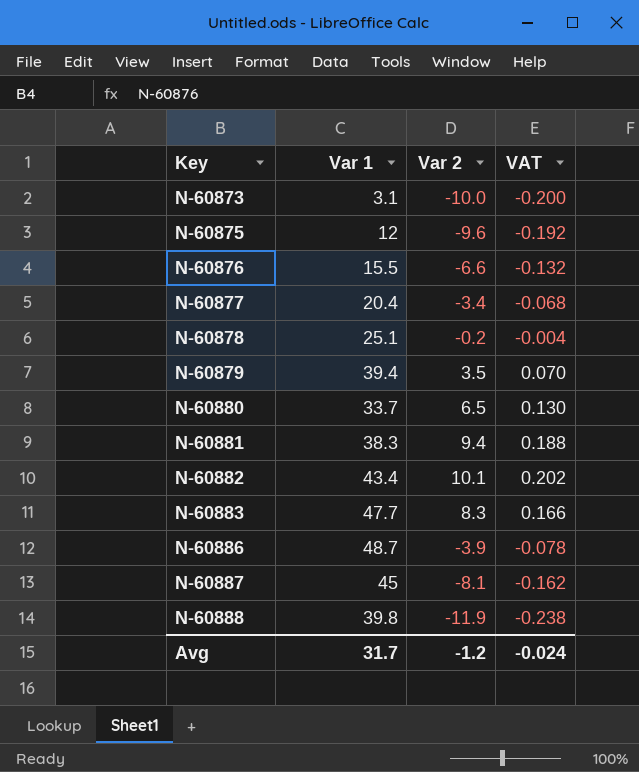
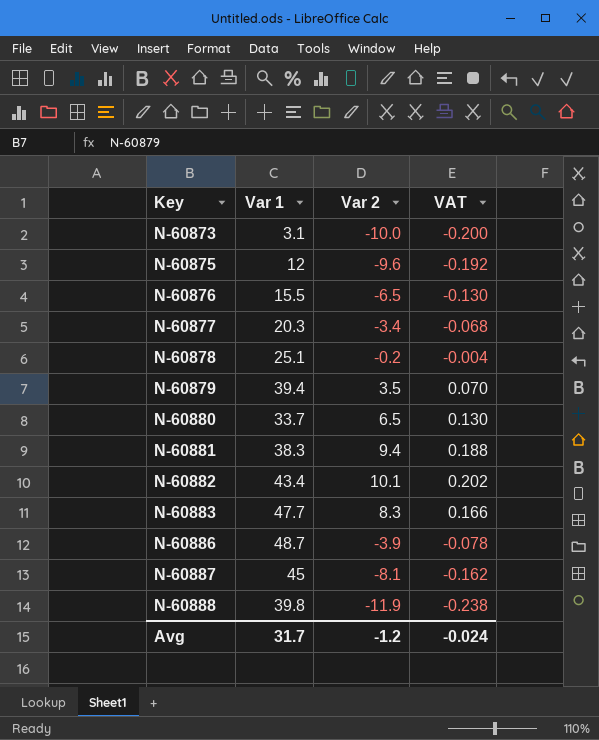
N-60876 | Var 2: -6.6 -> -6.5
N-60876 | VAT: -0.132 -> -0.130
N-60877 | Var 1: 20.4 -> 20.3

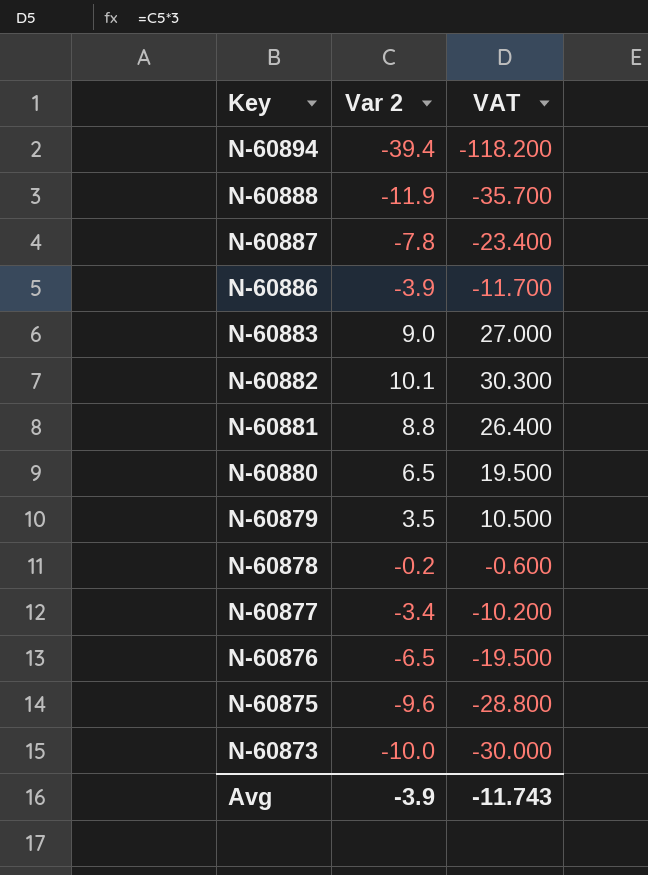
row order: Key ascending -> Key descending
column Var 1 | position: 2 -> none
column VAT | formula: [Var 2] * 0.02 -> [Var 2] * 3
row N-60894: none -> -39.4 | -118.200
N-60887 | Var 2: -8.1 -> -7.8
N-60883 | Var 2: 8.3 -> 9.0
N-60881 | Var 2: 9.4 -> 8.8
Avg | Var 2: -1.2 -> -3.9
Avg | VAT: -0.024 -> -11.743

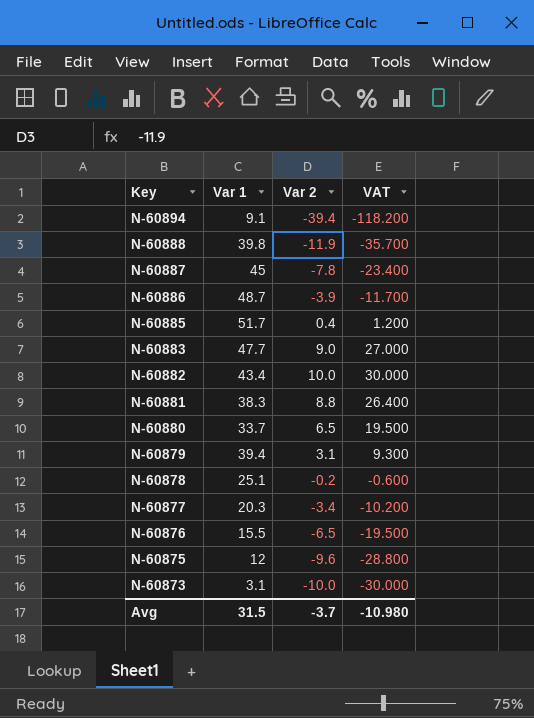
column Var 1 | position: none -> 2
row N-60885: none -> 51.7 | 0.4 | 1.200
N-60882 | Var 2: 10.1 -> 10.0
N-60882 | VAT: 30.300 -> 30.000
N-60879 | Var 2: 3.5 -> 3.1
N-60879 | VAT: 10.500 -> 9.300
Avg | Var 2: -3.9 -> -3.7
Avg | VAT: -11.743 -> -10.980

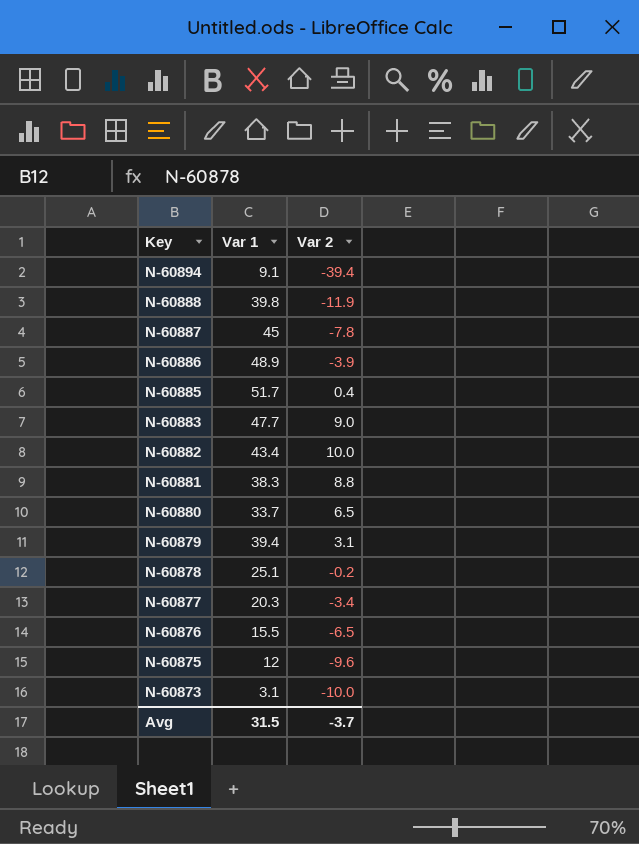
column VAT | formula: [Var 2] * 3 -> none
N-60886 | Var 1: 48.7 -> 48.9

